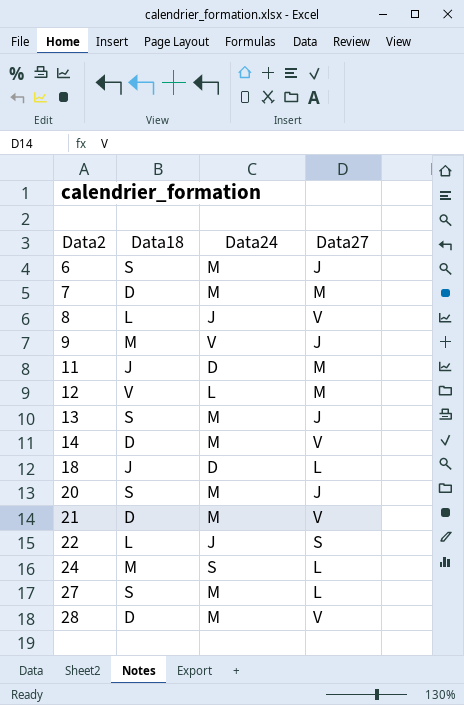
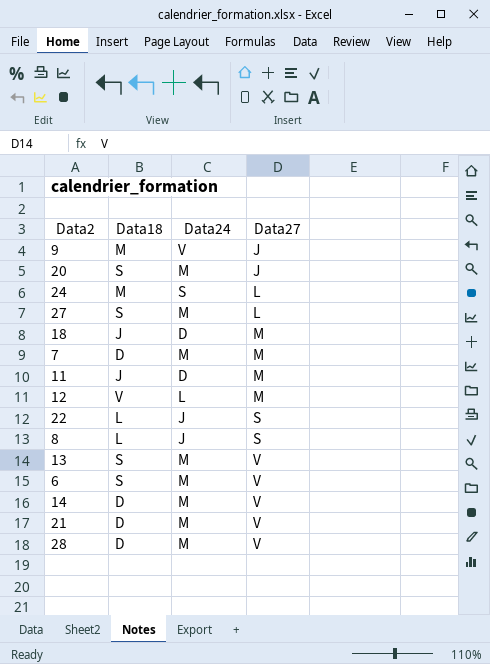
row order: Data2 ascending -> Data27 ascending
18 | Data27: L -> M
8 | Data27: V -> S
13 | Data27: J -> V
6 | Data27: J -> V

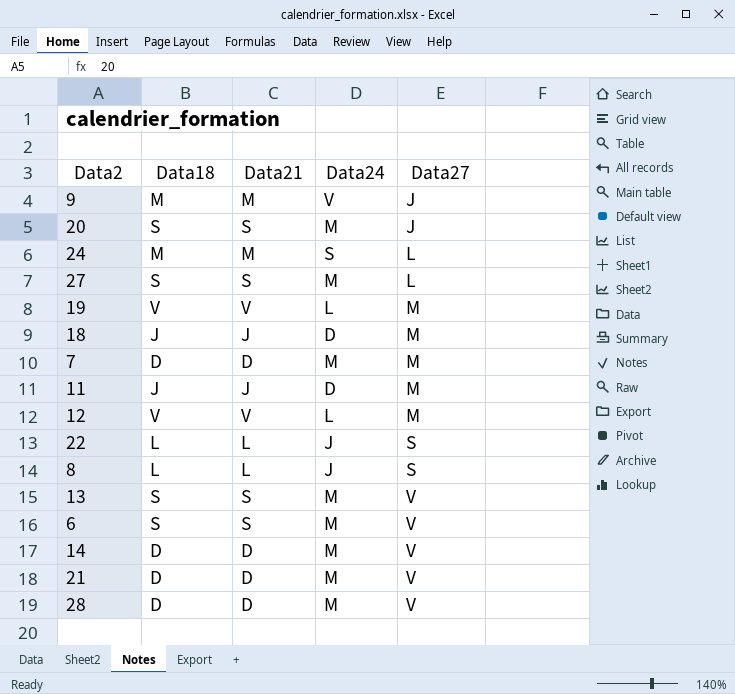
column Data21 | position: none -> 3
row 19: none -> V | V | L | M

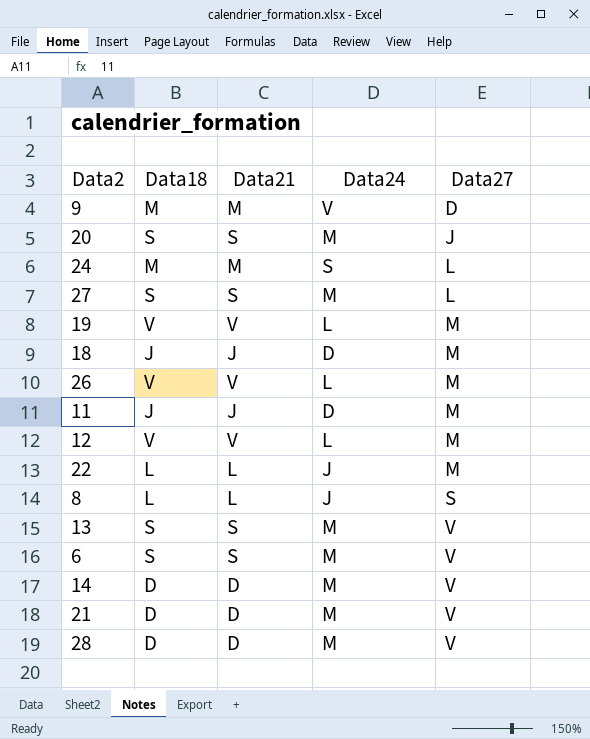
row 7: D | D | M | M -> none
9 | Data27: J -> D
row 26: none -> V | V | L | M
22 | Data27: S -> M

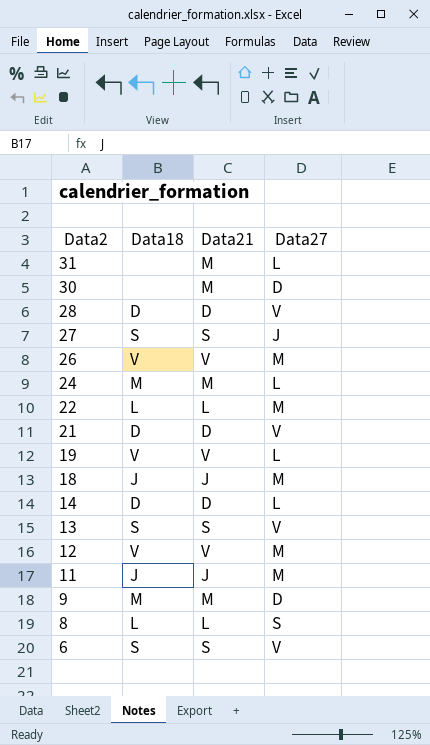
row order: Data27 ascending -> Data2 descending
column Data24 | position: 4 -> none
row 20: S | S | M | J -> none
row 31: none -> none | M | L
row 30: none -> none | M | D
27 | Data27: L -> J
19 | Data27: M -> L
14 | Data27: V -> L

